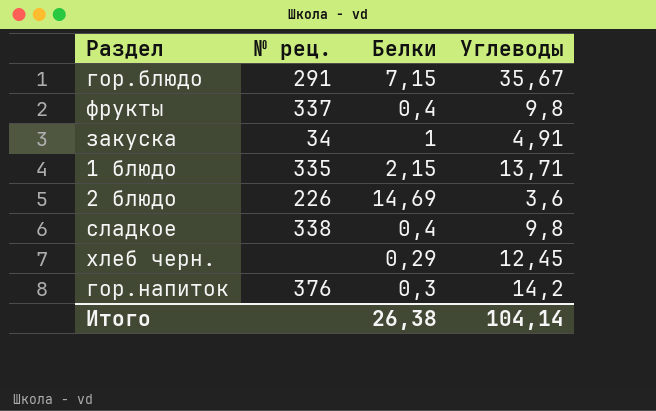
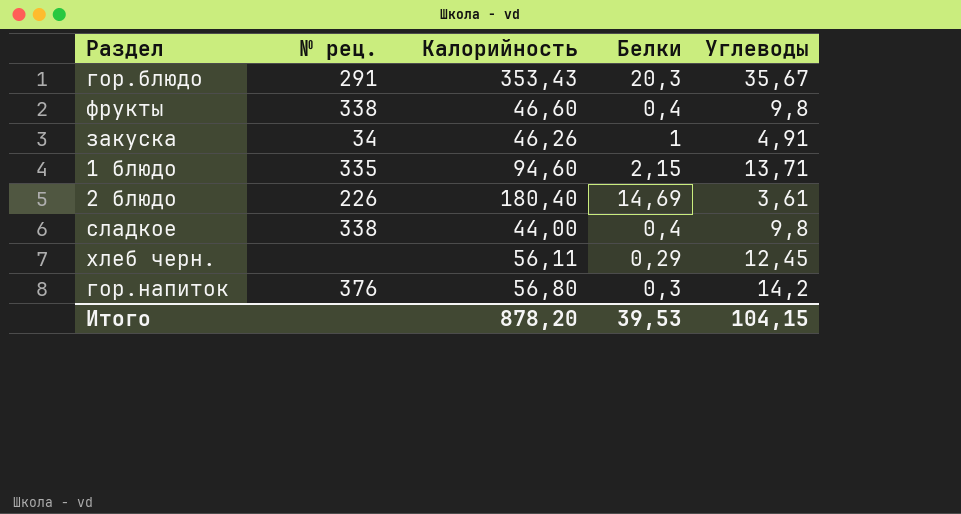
column Калорийность | position: none -> 3
гор.блюдо | Белки: 7,15 -> 20,3
фрукты | № рец.: 337 -> 338
2 блюдо | Углеводы: 3,6 -> 3,61
Итого | Белки: 26,38 -> 39,53
Итого | Углеводы: 104,14 -> 104,15

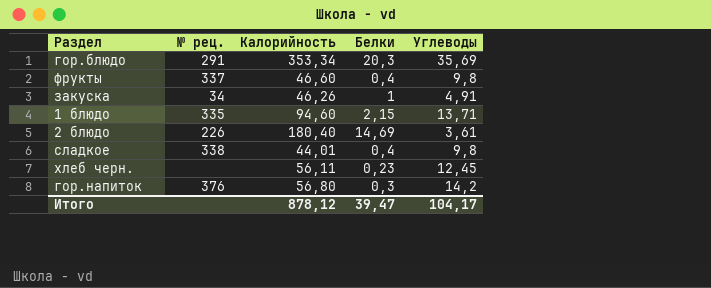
гор.блюдо | Калорийность: 353,43 -> 353,34
гор.блюдо | Углеводы: 35,67 -> 35,69
фрукты | № рец.: 338 -> 337
сладкое | Калорийность: 44,00 -> 44,01
хлеб черн. | Белки: 0,29 -> 0,23
Итого | Калорийность: 878,20 -> 878,12
Итого | Белки: 39,53 -> 39,47
Итого | Углеводы: 104,15 -> 104,17

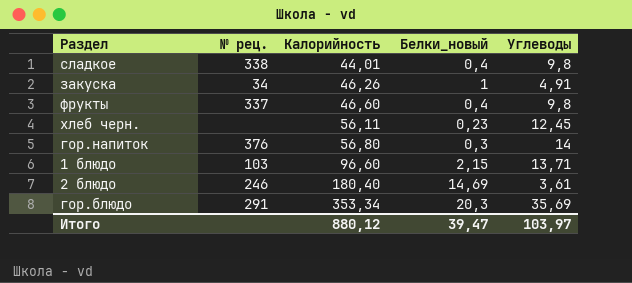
row order: none -> Калорийность ascending
column name: Белки -> Белки_новый
гор.напиток | Углеводы: 14,2 -> 14
1 блюдо | № рец.: 335 -> 103
1 блюдо | Калорийность: 94,60 -> 96,60
2 блюдо | № рец.: 226 -> 246
Итого | Калорийность: 878,12 -> 880,12
Итого | Углеводы: 104,17 -> 103,97

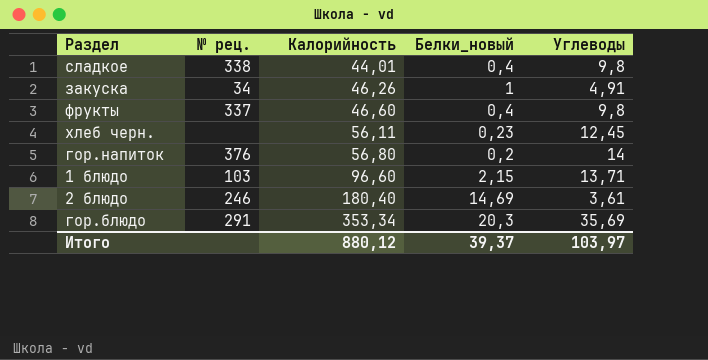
гор.напиток | Белки_новый: 0,3 -> 0,2
Итого | Белки_новый: 39,47 -> 39,37

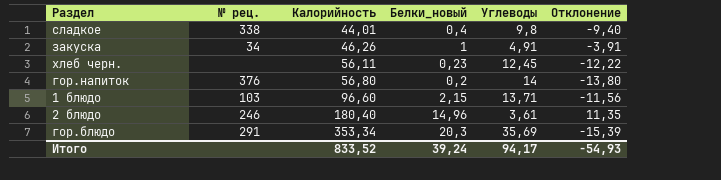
column Отклонение | formula: none -> [Белки_новый] - [Углеводы]
row фрукты: 337 | 46,60 | 0,4 | 9,8 -> none
2 блюдо | Белки_новый: 14,69 -> 14,96
Итого | Калорийность: 880,12 -> 833,52
Итого | Белки_новый: 39,37 -> 39,24
Итого | Углеводы: 103,97 -> 94,17

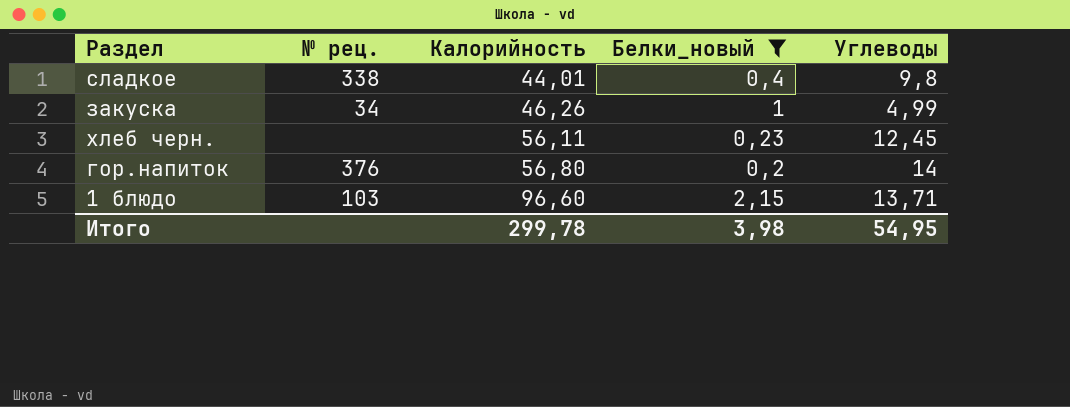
filter: none -> Белки_новый <= 2,15
column Отклонение | formula: [Белки_новый] - [Углеводы] -> none
закуска | Углеводы: 4,91 -> 4,99
Итого | Калорийность: 833,52 -> 299,78
Итого | Белки_новый: 39,24 -> 3,98
Итого | Углеводы: 94,17 -> 54,95

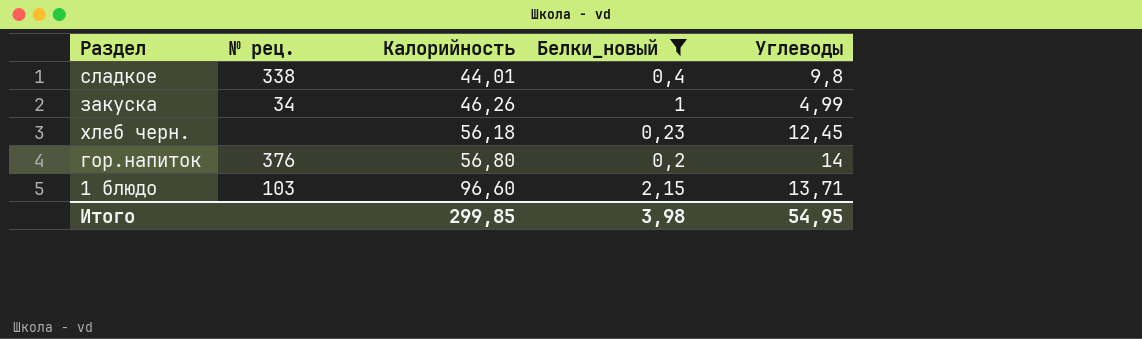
хлеб черн. | Калорийность: 56,11 -> 56,18
Итого | Калорийность: 299,78 -> 299,85

